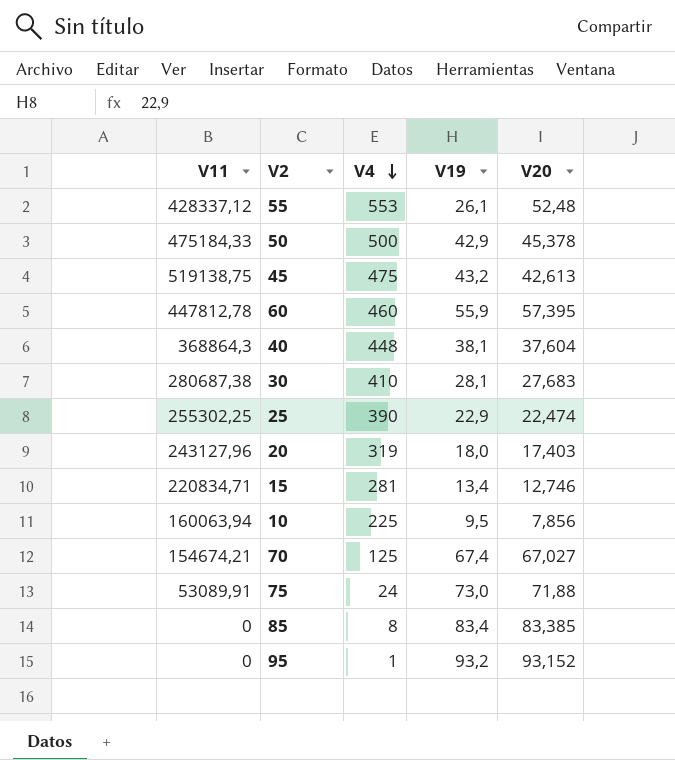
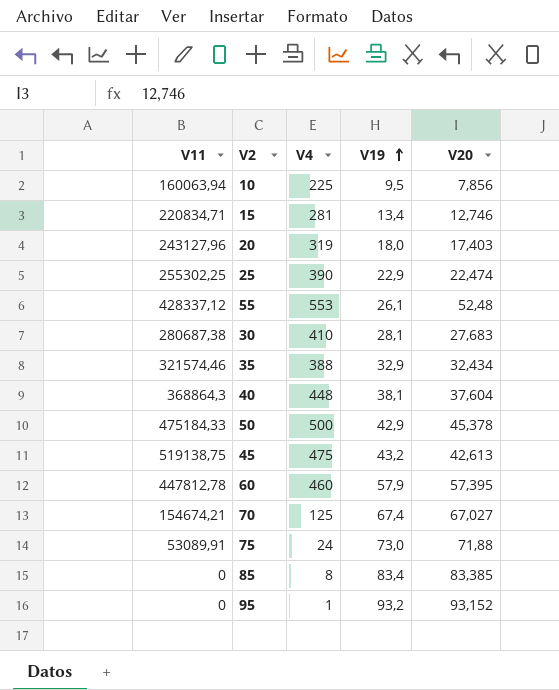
row order: V4 descending -> V19 ascending
row 35: none -> 321574,46 | 388 | 32,9 | 32,434
60 | V19: 55,9 -> 57,9

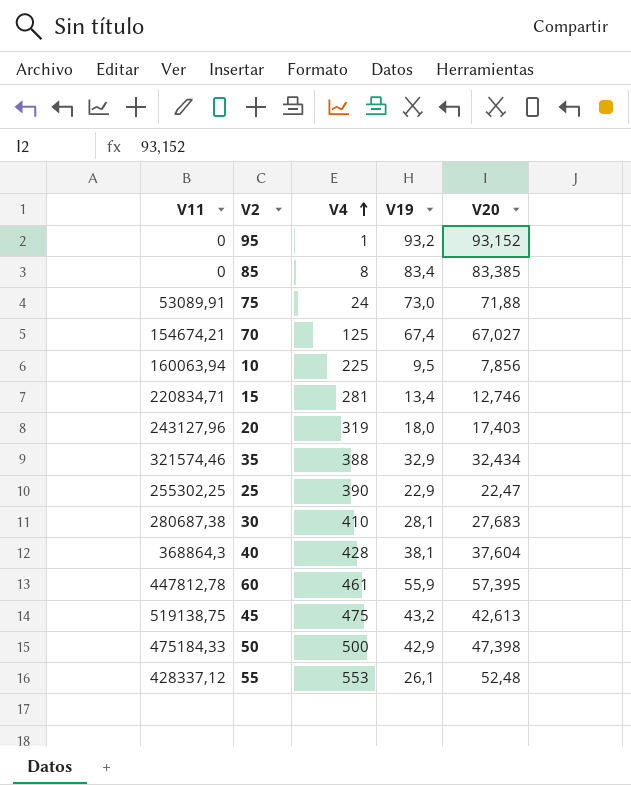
row order: V19 ascending -> V4 ascending
25 | V20: 22,474 -> 22,47
40 | V4: 448 -> 428
60 | V4: 460 -> 461
60 | V19: 57,9 -> 55,9
50 | V20: 45,378 -> 47,398

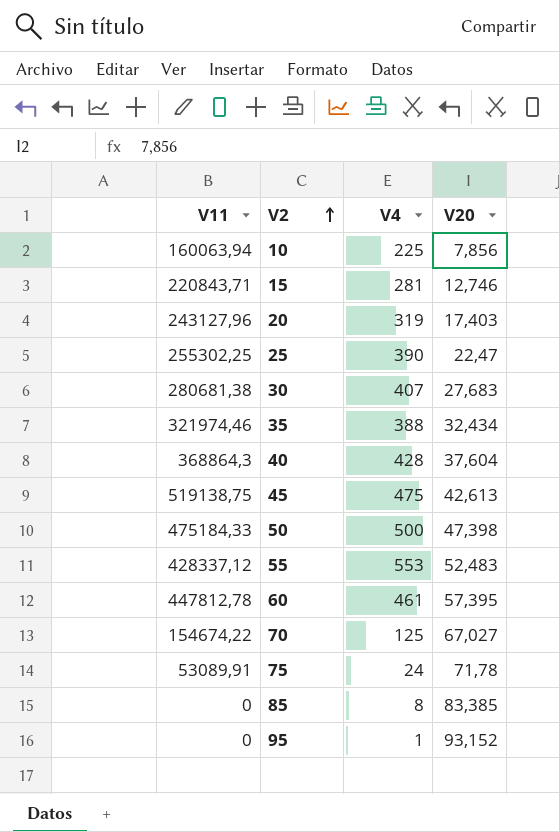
row order: V4 ascending -> V2 ascending
column V19 | position: 4 -> none
15 | V11: 220834,71 -> 220843,71
30 | V11: 280687,38 -> 280681,38
30 | V4: 410 -> 407
35 | V11: 321574,46 -> 321974,46
55 | V20: 52,48 -> 52,483
70 | V11: 154674,21 -> 154674,22
75 | V20: 71,88 -> 71,78

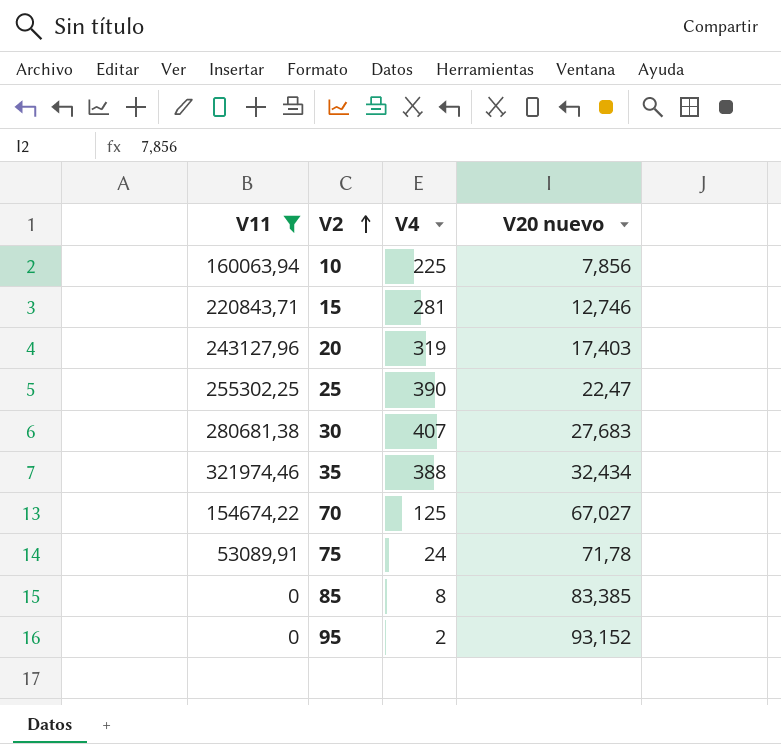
filter: none -> V11 <= 321974,46
column name: V20 -> V20 nuevo
95 | V4: 1 -> 2

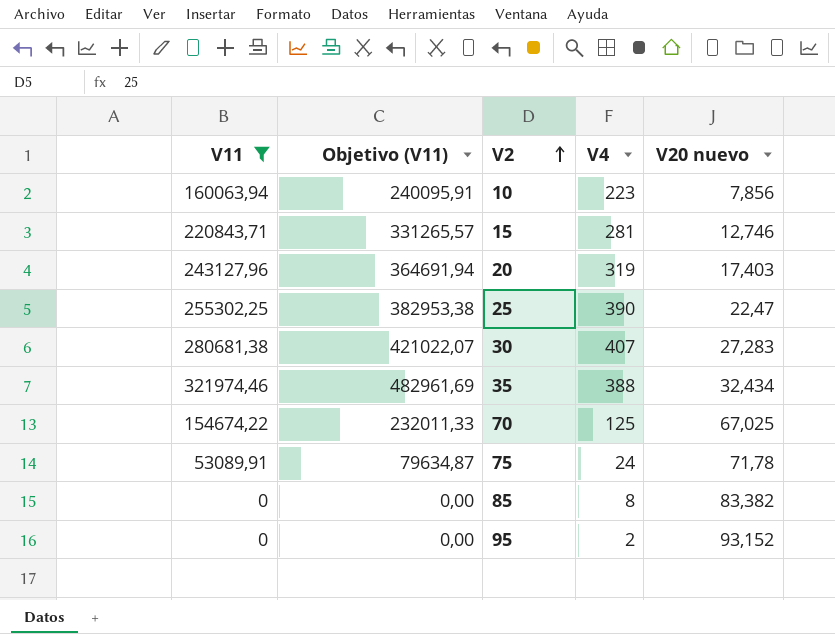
column Objetivo (V11) | formula: none -> [V11] * 1,5
10 | V4: 225 -> 223
30 | V20 nuevo: 27,683 -> 27,283
70 | V20 nuevo: 67,027 -> 67,025
85 | V20 nuevo: 83,385 -> 83,382

